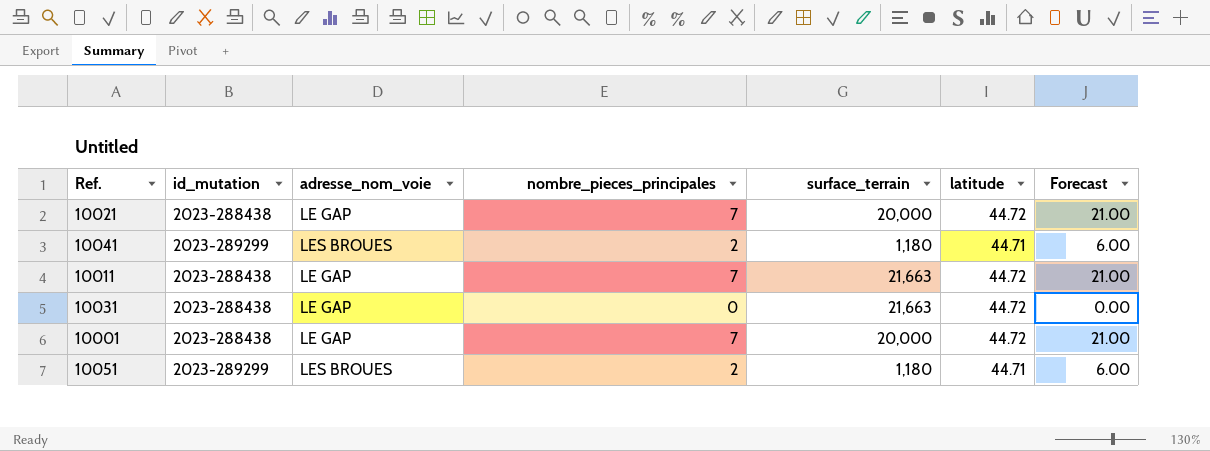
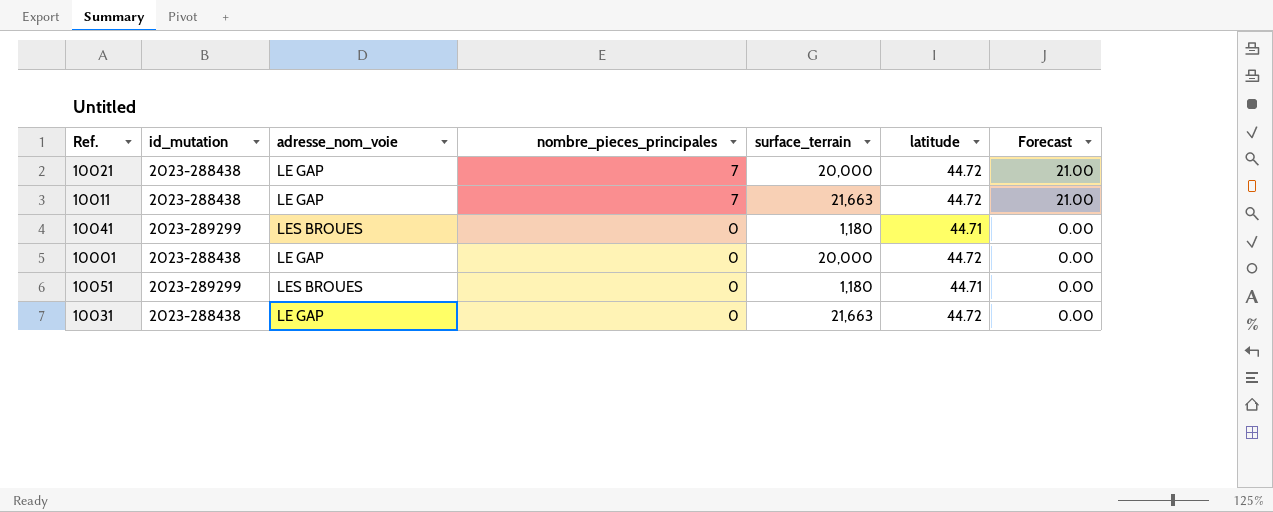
row order: none -> nombre_pieces_principales descending
10041 | nombre_pieces_principales: 2 -> 0
10041 | Forecast: 6.00 -> 0.00
10001 | nombre_pieces_principales: 7 -> 0
10001 | Forecast: 21.00 -> 0.00
10051 | nombre_pieces_principales: 2 -> 0
10051 | Forecast: 6.00 -> 0.00

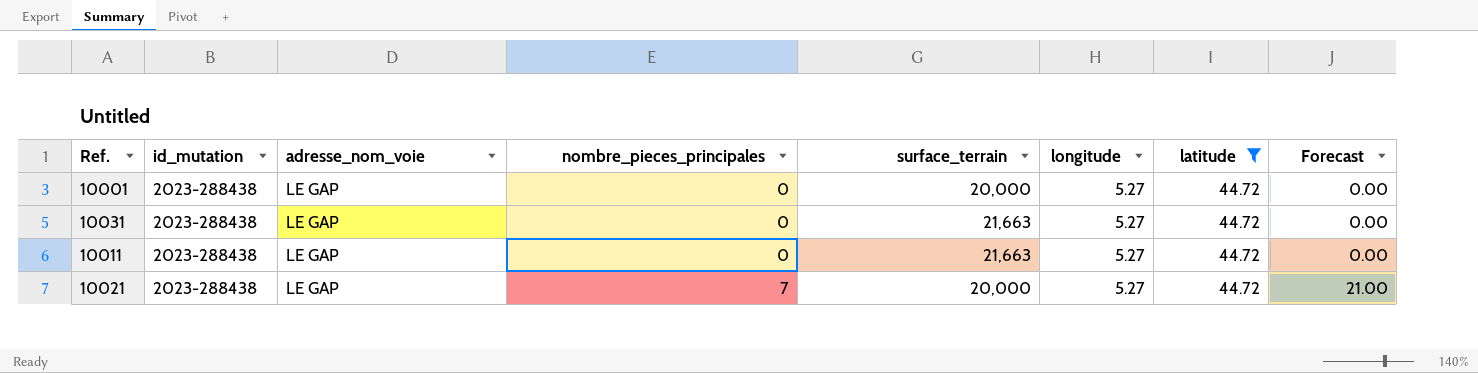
filter: none -> latitude = 44.72
row order: nombre_pieces_principales descending -> nombre_pieces_principales ascending
column longitude | position: none -> 6
10011 | nombre_pieces_principales: 7 -> 0
10011 | Forecast: 21.00 -> 0.00

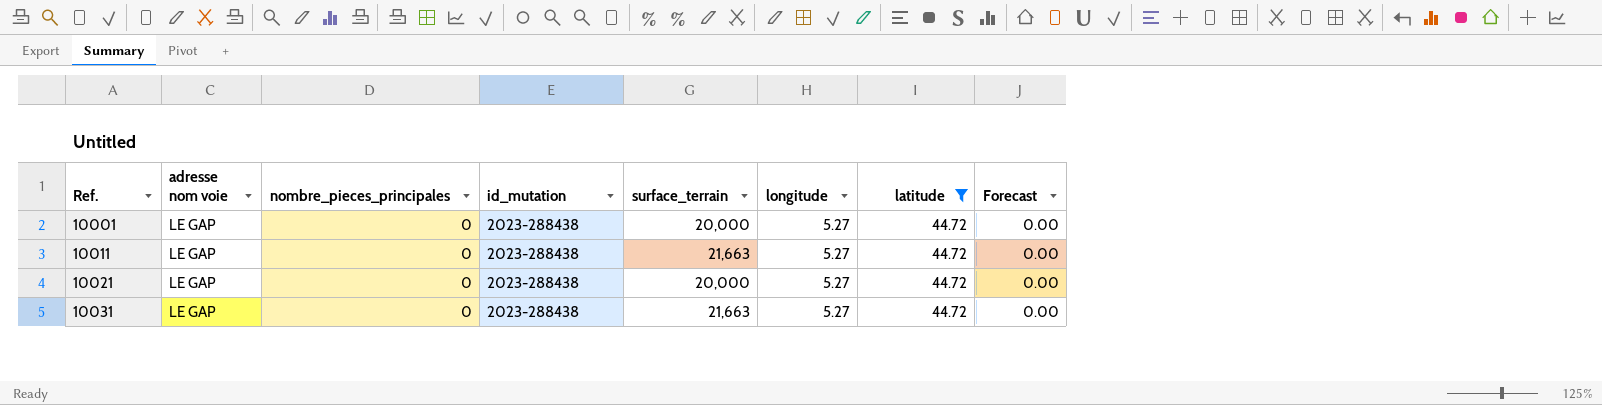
row order: nombre_pieces_principales ascending -> Ref. ascending
column name: adresse_nom_voie -> adresse nom voie
column id_mutation | position: 2 -> 4
10021 | nombre_pieces_principales: 7 -> 0
10021 | Forecast: 21.00 -> 0.00

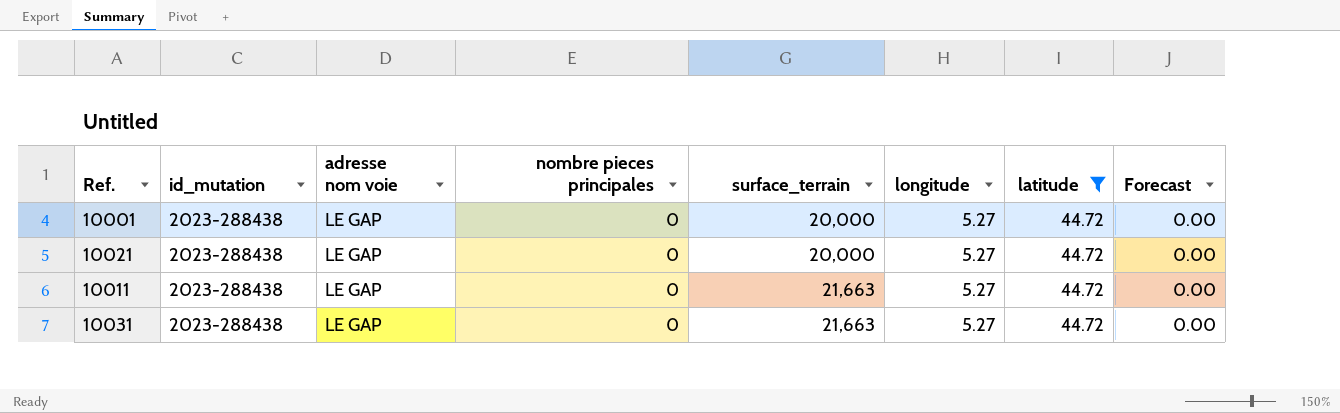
row order: Ref. ascending -> surface_terrain ascending
column id_mutation | position: 4 -> 2
column name: nombre_pieces_principales -> nombre pieces principales

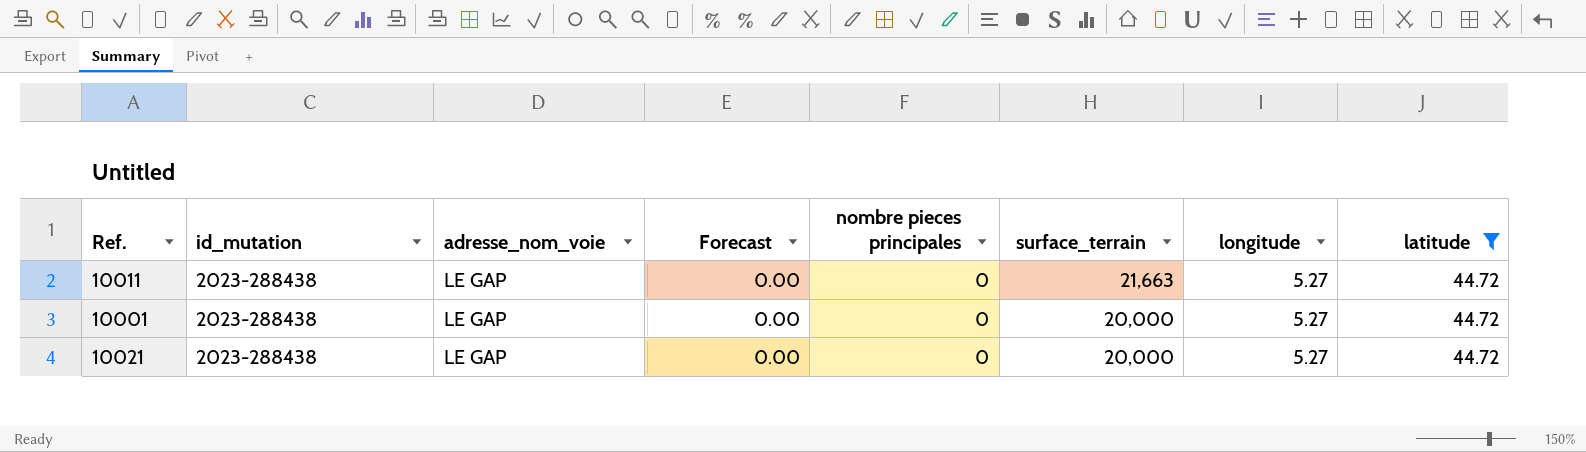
row order: surface_terrain ascending -> surface_terrain descending
column name: adresse nom voie -> adresse_nom_voie
column Forecast | position: 8 -> 4
row 10031: 2023-288438 | LE GAP | 0 | 21,663 | 5.27 | 44.72 | 0.00 -> none

